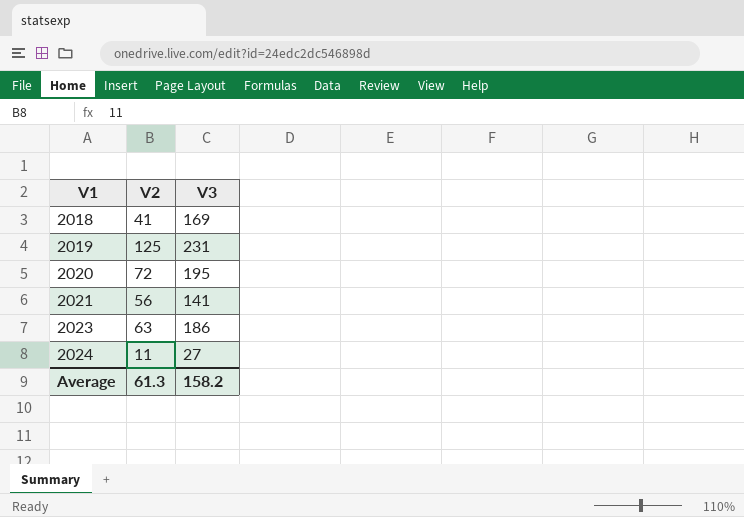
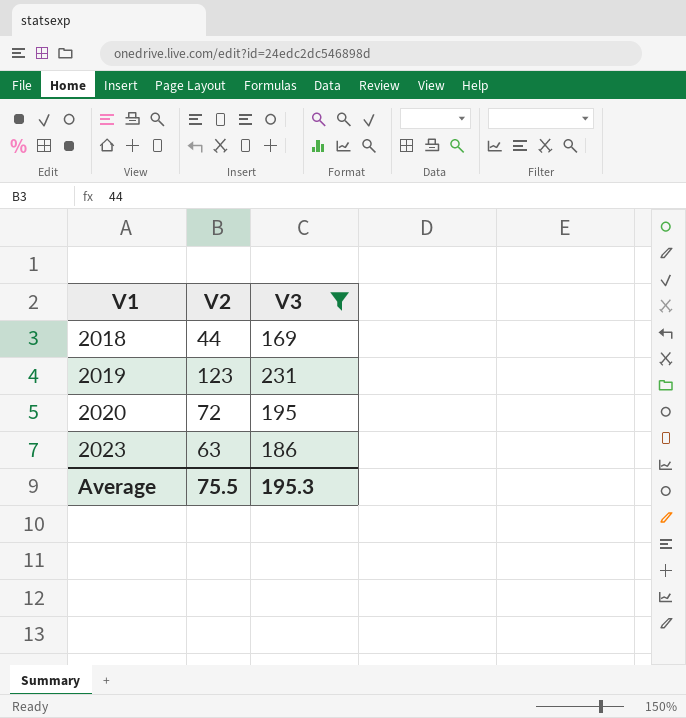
filter: none -> V3 >= 169
2018 | V2: 41 -> 44
2019 | V2: 125 -> 123
Average | V2: 61.3 -> 75.5
Average | V3: 158.2 -> 195.3

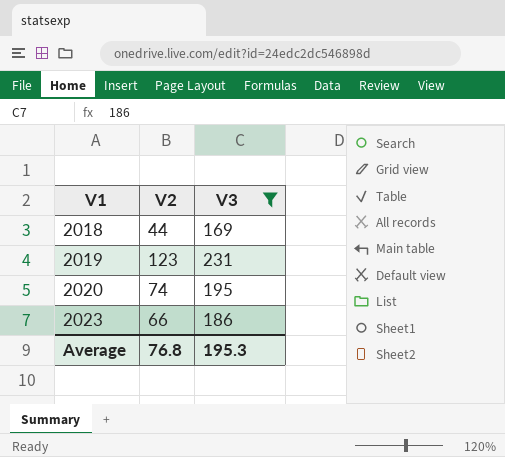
2020 | V2: 72 -> 74
2023 | V2: 63 -> 66
Average | V2: 75.5 -> 76.8

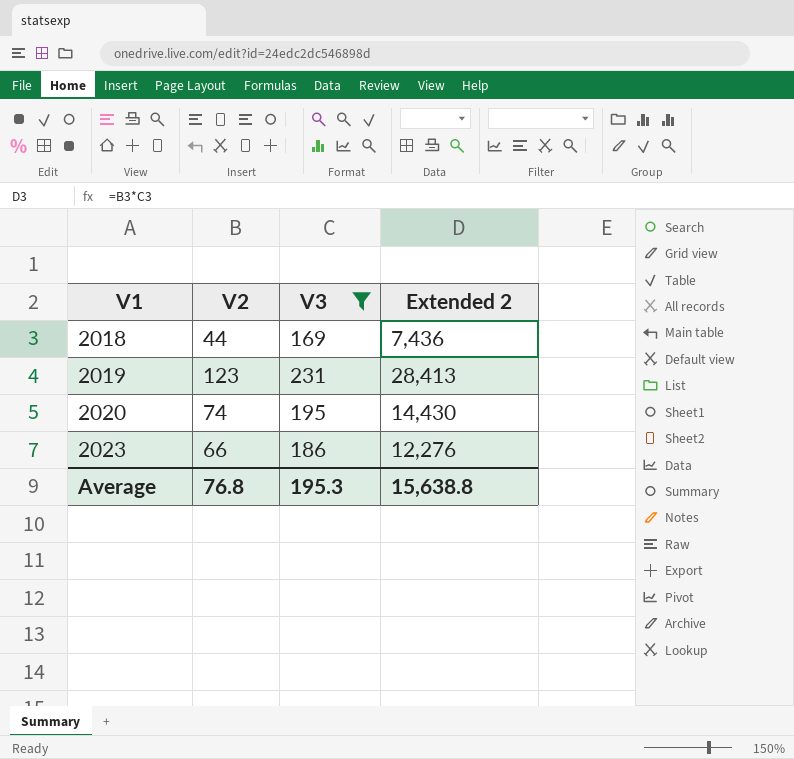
column Extended 2 | formula: none -> [V2] * [V3]

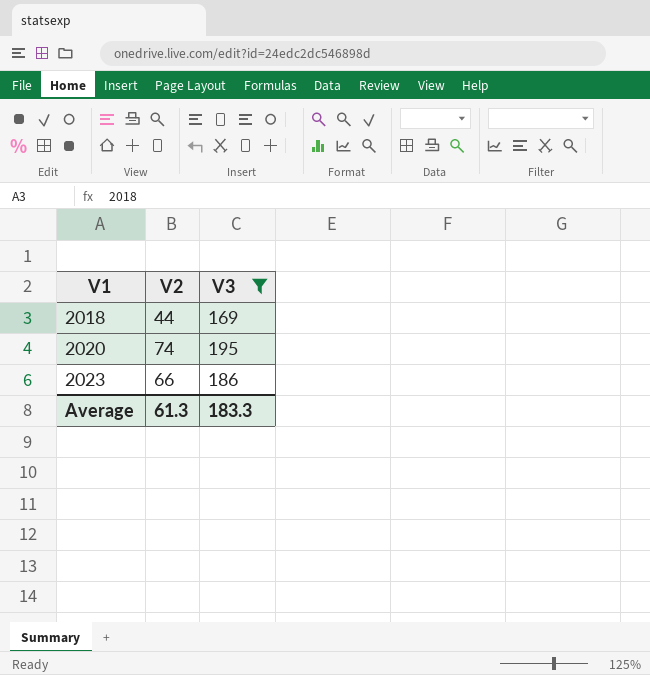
column Extended 2 | formula: [V2] * [V3] -> none
row 2019: 123 | 231 | 28,413 -> none
Average | V2: 76.8 -> 61.3
Average | V3: 195.3 -> 183.3

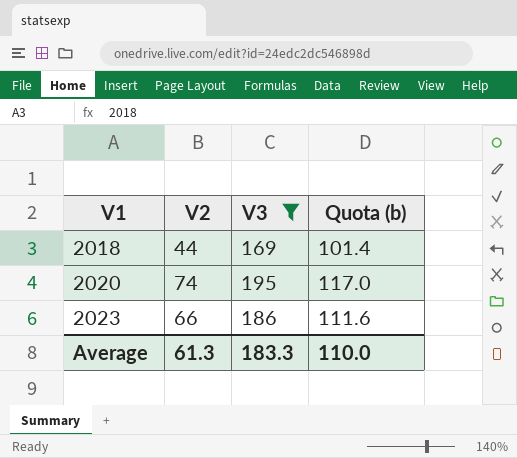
column Quota (b) | formula: none -> [V3] * 0.6

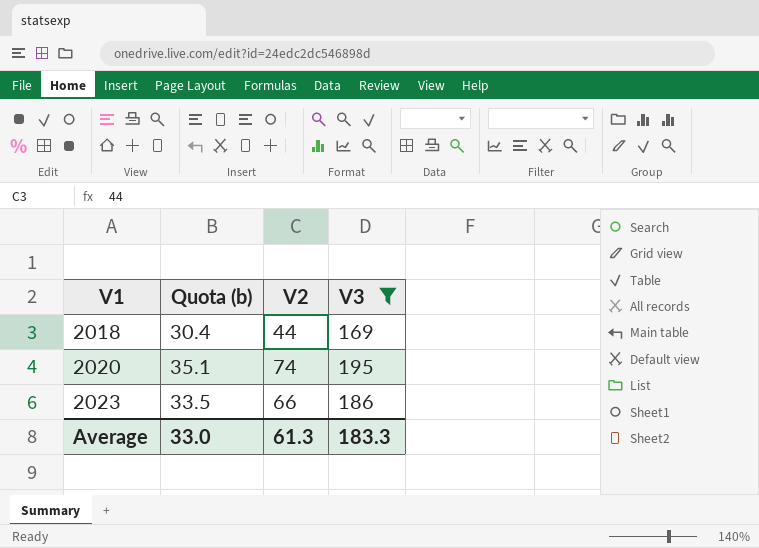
column Quota (b) | formula: [V3] * 0.6 -> [V3] * 0.18
column Quota (b) | position: 4 -> 2
Average | Quota (b): 110.0 -> 33.0

